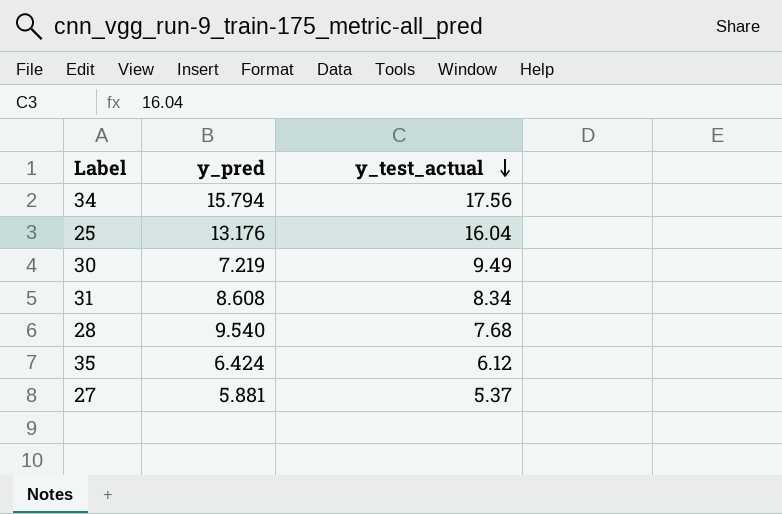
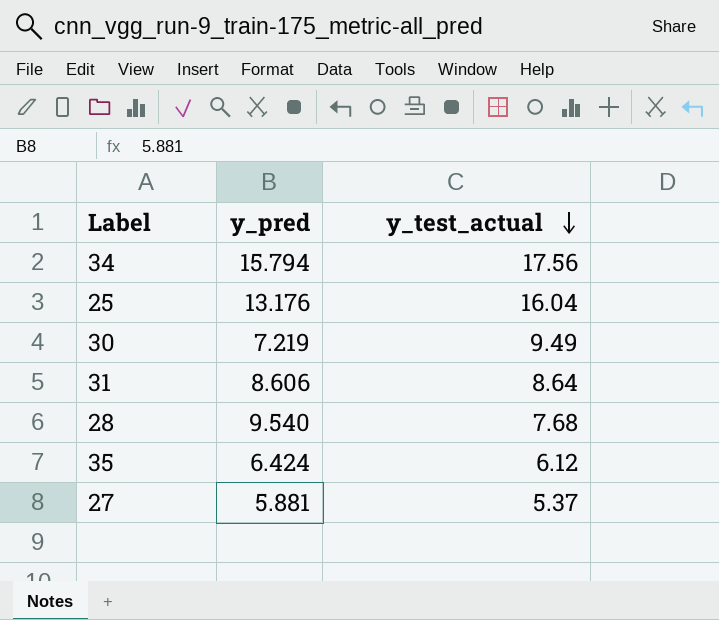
31 | y_pred: 8.608 -> 8.606
31 | y_test_actual: 8.34 -> 8.64

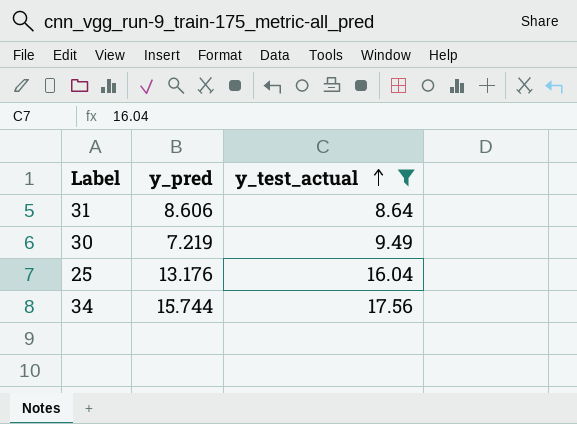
filter: none -> y_test_actual >= 8.64
row order: y_test_actual descending -> y_test_actual ascending
34 | y_pred: 15.794 -> 15.744

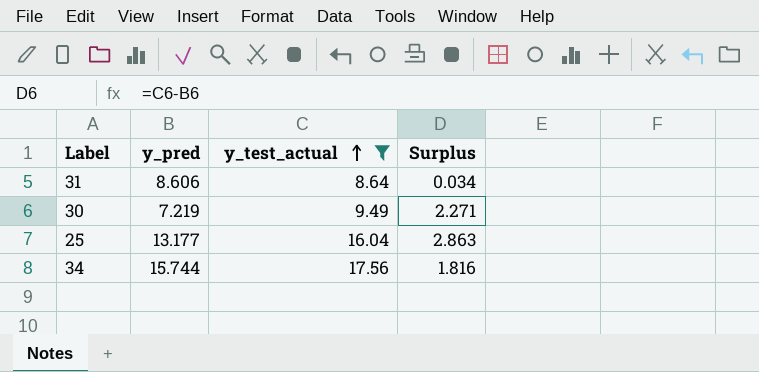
column Surplus | formula: none -> [y_test_actual] - [y_pred]
25 | y_pred: 13.176 -> 13.177

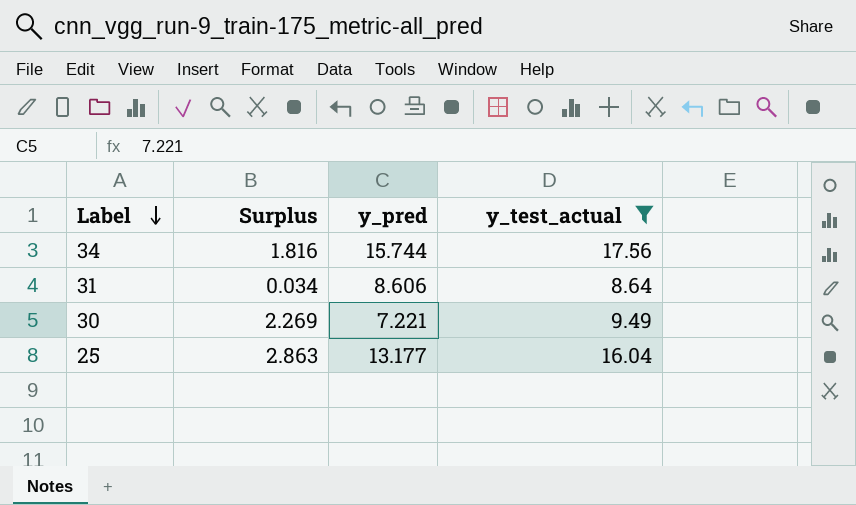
row order: y_test_actual ascending -> Label descending
column Surplus | position: 4 -> 2
30 | Surplus: 2.271 -> 2.269
30 | y_pred: 7.219 -> 7.221

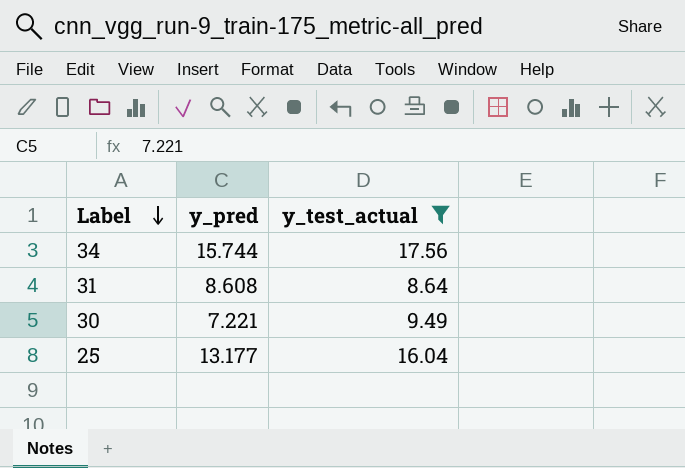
column Surplus | formula: [y_test_actual] - [y_pred] -> none
31 | y_pred: 8.606 -> 8.608

